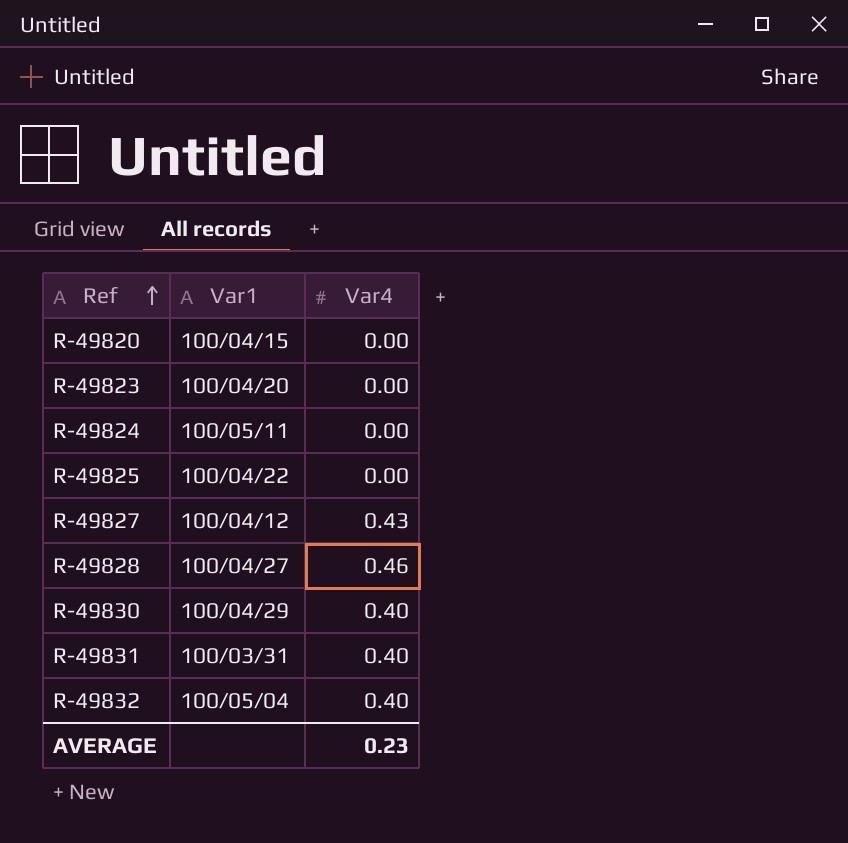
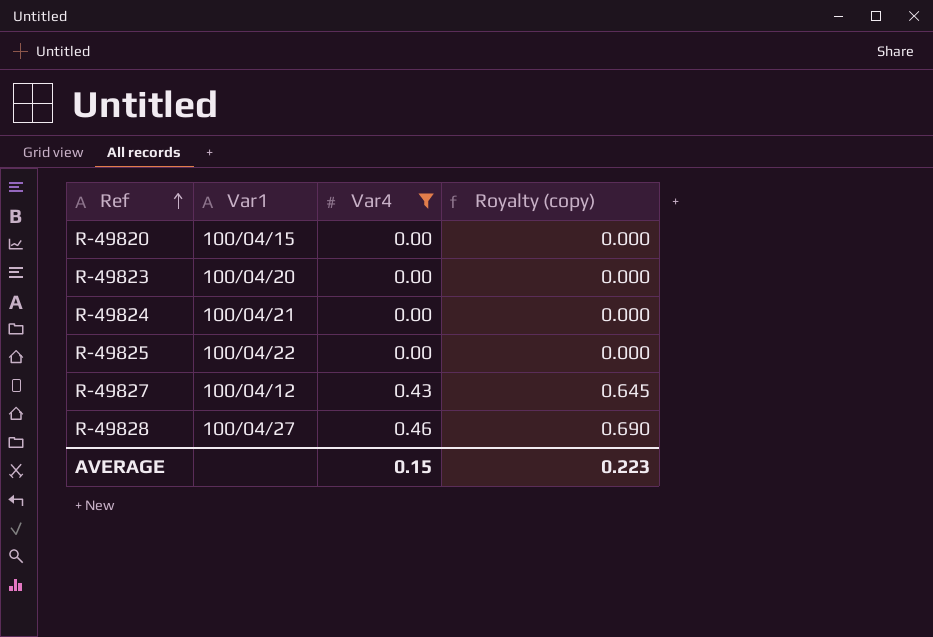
filter: none -> Var4 != 0.40
column Royalty (copy) | formula: none -> [Var4] * 1.5
R-49824 | Var1: 100/05/11 -> 100/04/21
AVERAGE | Var4: 0.23 -> 0.15

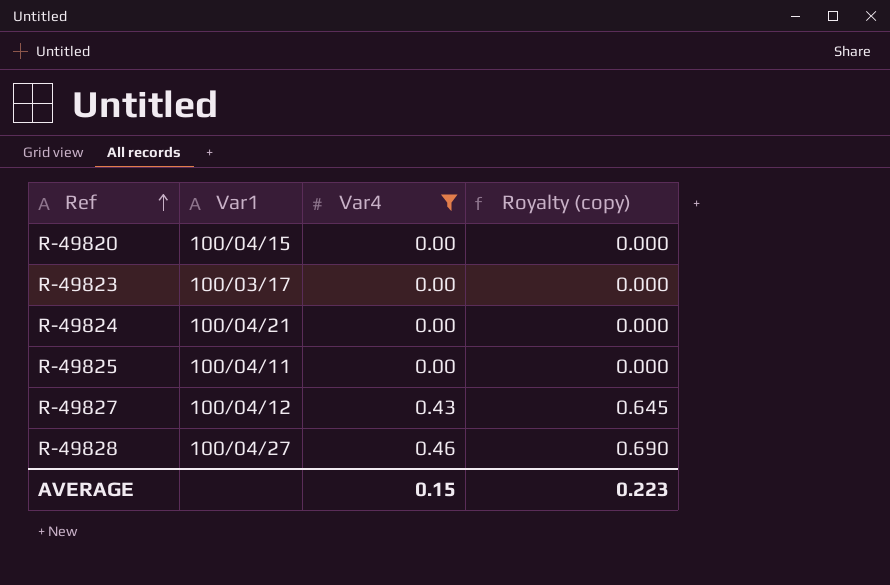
R-49823 | Var1: 100/04/20 -> 100/03/17
R-49825 | Var1: 100/04/22 -> 100/04/11

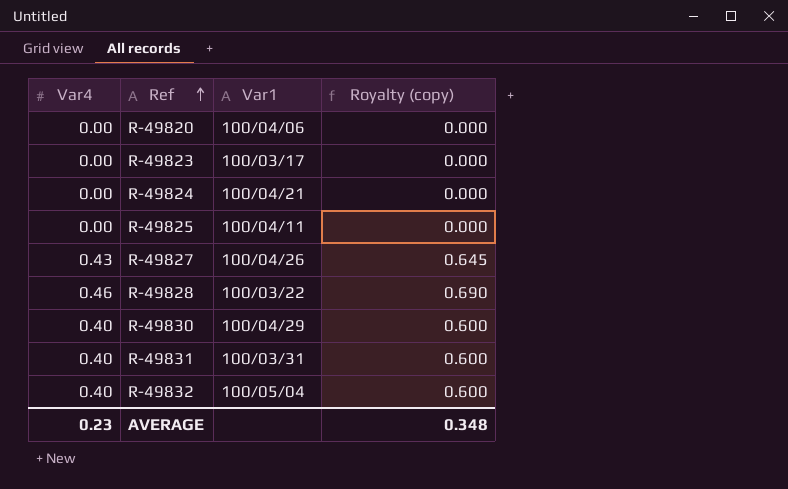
filter: Var4 != 0.40 -> none
column Var4 | position: 3 -> 1
R-49820 | Var1: 100/04/15 -> 100/04/06
R-49827 | Var1: 100/04/12 -> 100/04/26
R-49828 | Var1: 100/04/27 -> 100/03/22
AVERAGE | Var4: 0.15 -> 0.23
AVERAGE | Royalty (copy): 0.223 -> 0.348

